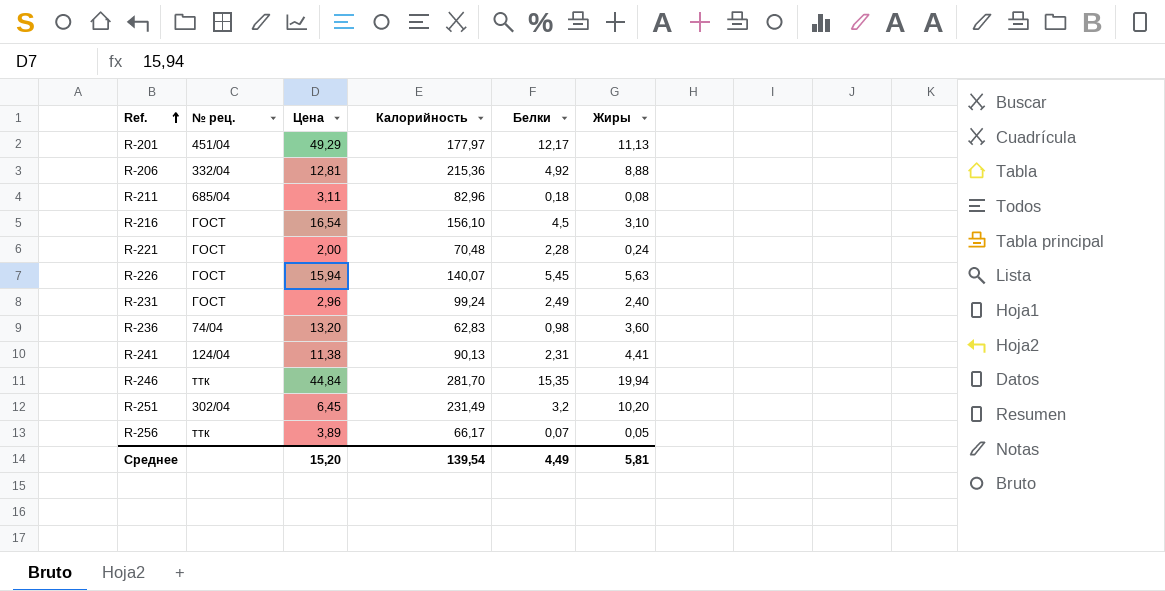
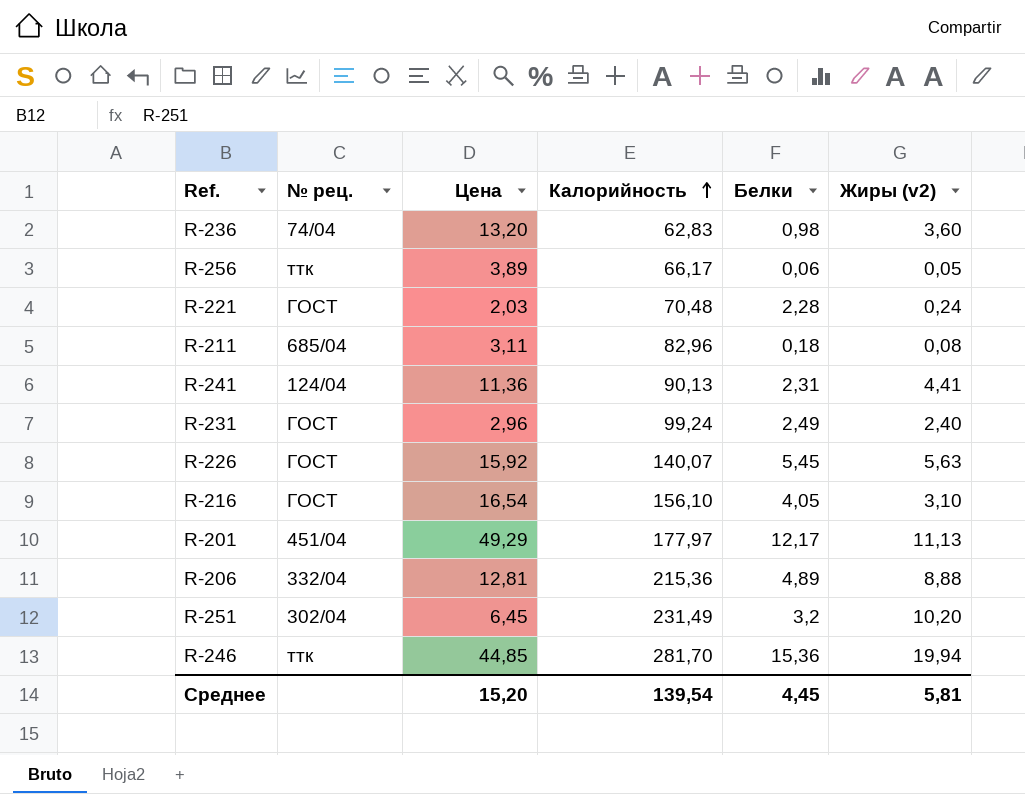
row order: Ref. ascending -> Калорийность ascending
column name: Жиры -> Жиры (v2)
R-256 | Белки: 0,07 -> 0,06
R-221 | Цена: 2,00 -> 2,03
R-241 | Цена: 11,38 -> 11,36
R-226 | Цена: 15,94 -> 15,92
R-216 | Белки: 4,5 -> 4,05
R-206 | Белки: 4,92 -> 4,89
R-246 | Цена: 44,84 -> 44,85
R-246 | Белки: 15,35 -> 15,36
Среднее | Белки: 4,49 -> 4,45

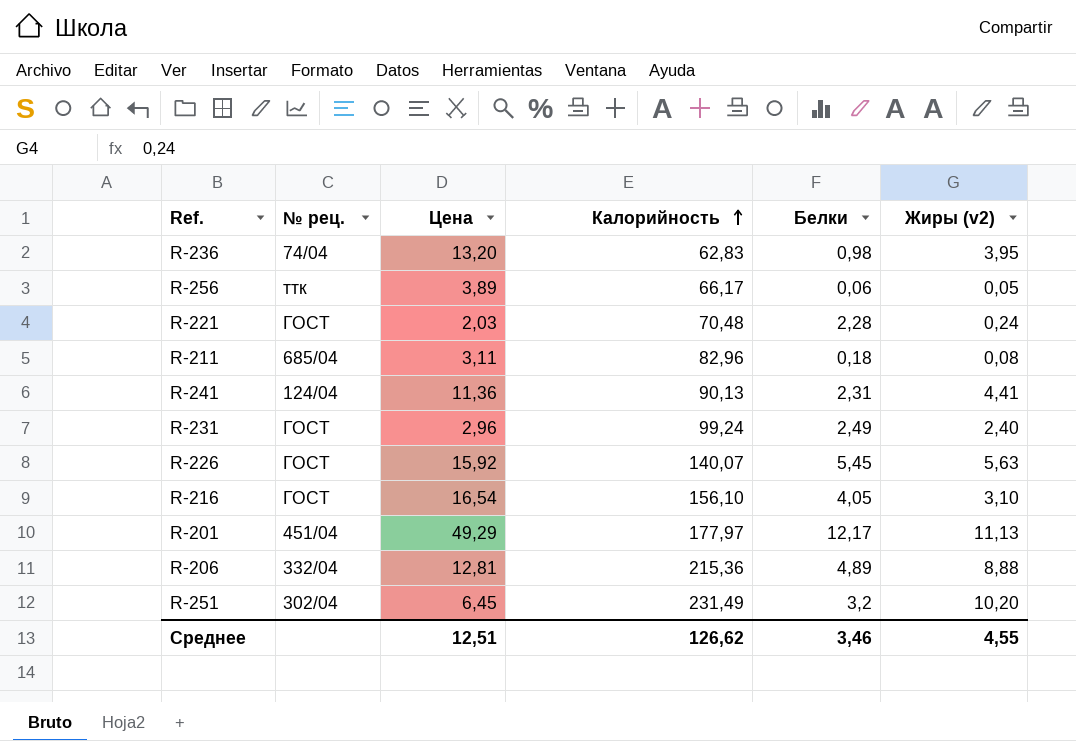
row R-246: ттк | 44,85 | 281,70 | 15,36 | 19,94 -> none
R-236 | Жиры (v2): 3,60 -> 3,95
Среднее | Цена: 15,20 -> 12,51
Среднее | Калорийность: 139,54 -> 126,62
Среднее | Белки: 4,45 -> 3,46
Среднее | Жиры (v2): 5,81 -> 4,55

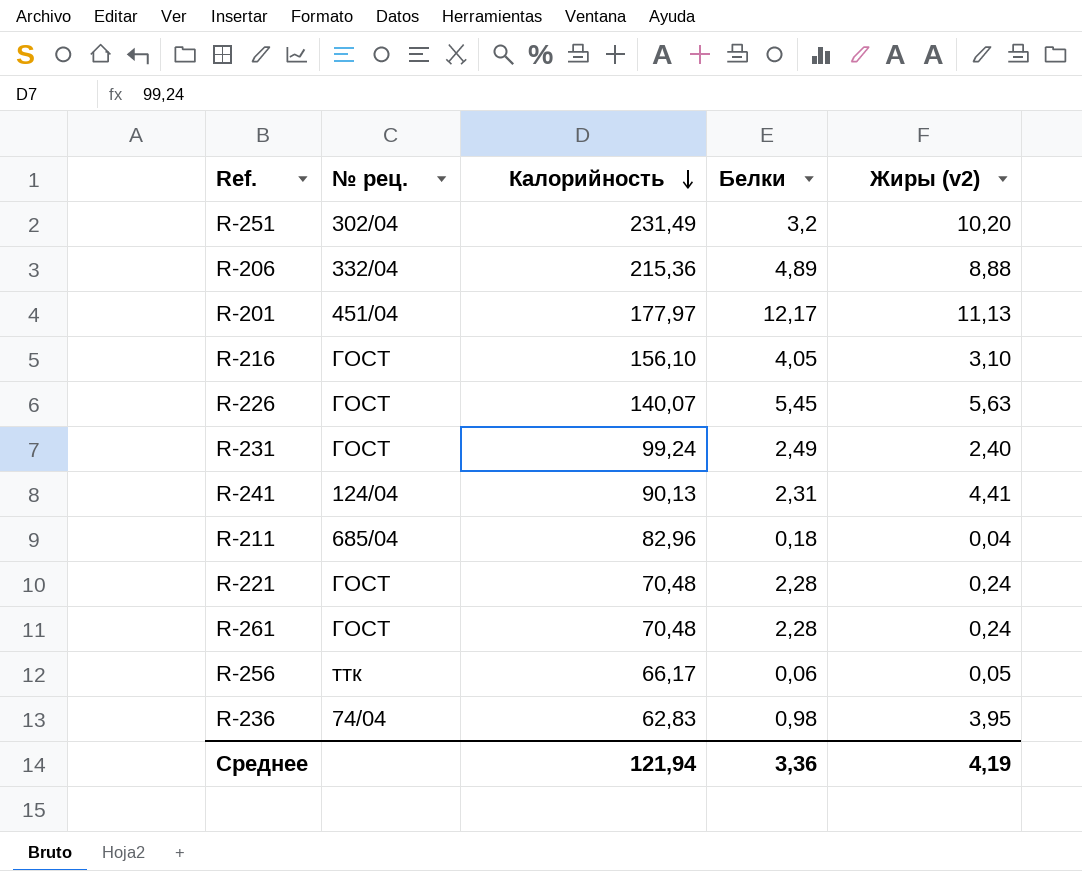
row order: Калорийность ascending -> Калорийность descending
column Цена | position: 3 -> none
R-211 | Жиры (v2): 0,08 -> 0,04
row R-261: none -> ГОСТ | 70,48 | 2,28 | 0,24
Среднее | Калорийность: 126,62 -> 121,94
Среднее | Белки: 3,46 -> 3,36
Среднее | Жиры (v2): 4,55 -> 4,19

